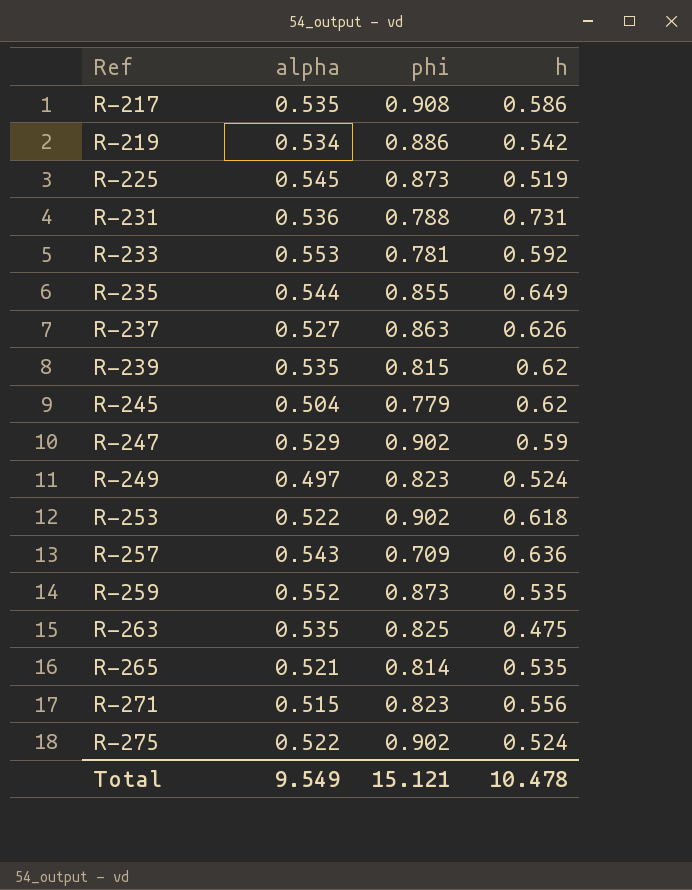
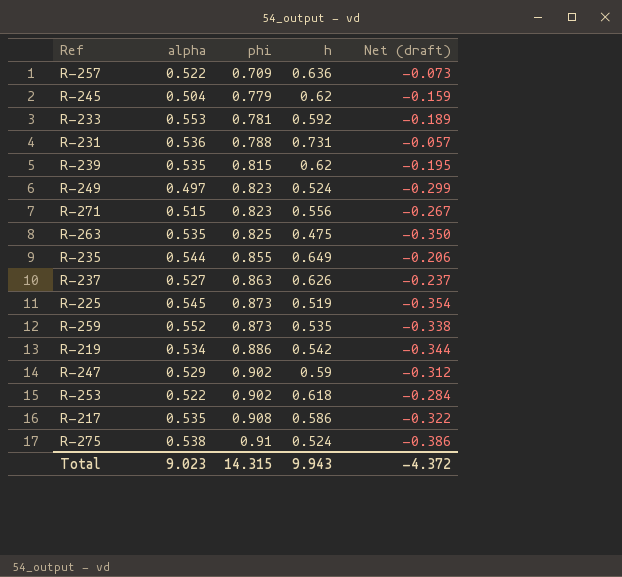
row order: Ref ascending -> phi ascending
column Net (draft) | formula: none -> [h] - [phi]
row R-265: 0.521 | 0.814 | 0.535 -> none
R-257 | alpha: 0.543 -> 0.522
R-275 | alpha: 0.522 -> 0.538
R-275 | phi: 0.902 -> 0.91
Total | alpha: 9.549 -> 9.023
Total | phi: 15.121 -> 14.315
Total | h: 10.478 -> 9.943

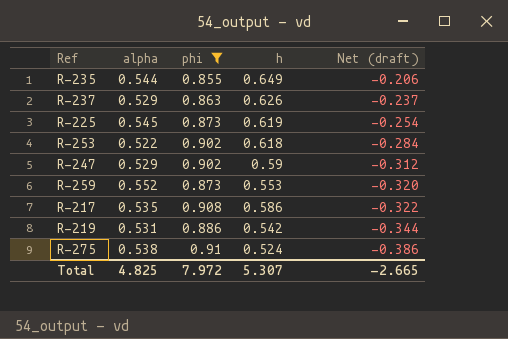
filter: none -> phi >= 0.855
row order: phi ascending -> Net (draft) descending
R-237 | alpha: 0.527 -> 0.529
R-225 | h: 0.519 -> 0.619
R-225 | Net (draft): -0.354 -> -0.254
R-259 | h: 0.535 -> 0.553
R-259 | Net (draft): -0.338 -> -0.320
R-219 | alpha: 0.534 -> 0.531
Total | alpha: 9.023 -> 4.825
Total | phi: 14.315 -> 7.972
Total | h: 9.943 -> 5.307
Total | Net (draft): -4.372 -> -2.665

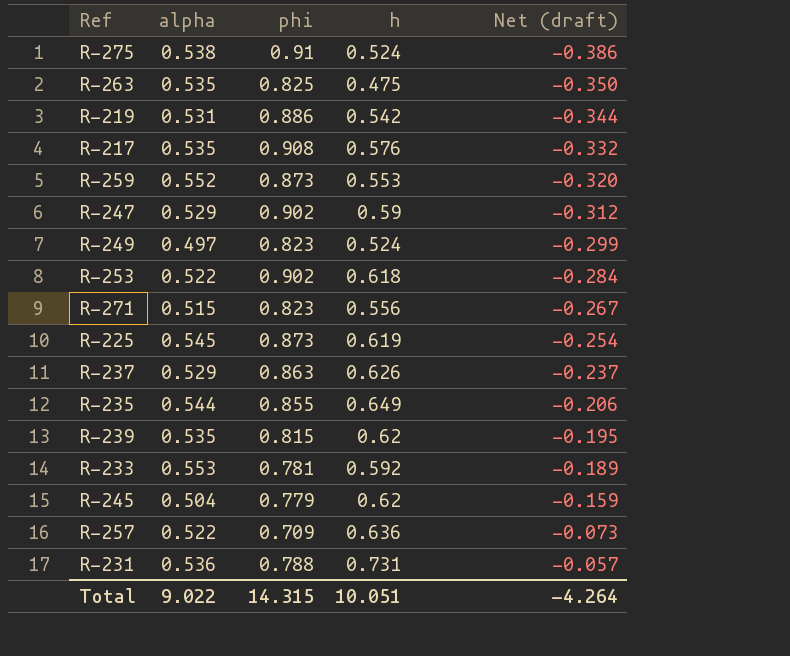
filter: phi >= 0.855 -> none
row order: Net (draft) descending -> Net (draft) ascending
R-217 | h: 0.586 -> 0.576
R-217 | Net (draft): -0.322 -> -0.332
Total | alpha: 4.825 -> 9.022
Total | phi: 7.972 -> 14.315
Total | h: 5.307 -> 10.051
Total | Net (draft): -2.665 -> -4.264

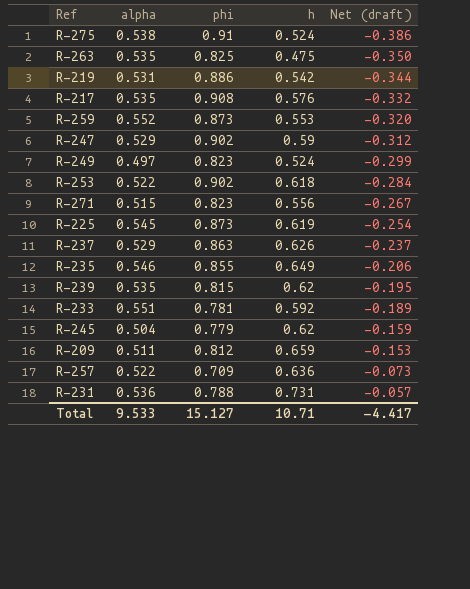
R-235 | alpha: 0.544 -> 0.546
R-233 | alpha: 0.553 -> 0.551
row R-209: none -> 0.511 | 0.812 | 0.659 | -0.153
Total | alpha: 9.022 -> 9.533
Total | phi: 14.315 -> 15.127
Total | h: 10.051 -> 10.71
Total | Net (draft): -4.264 -> -4.417

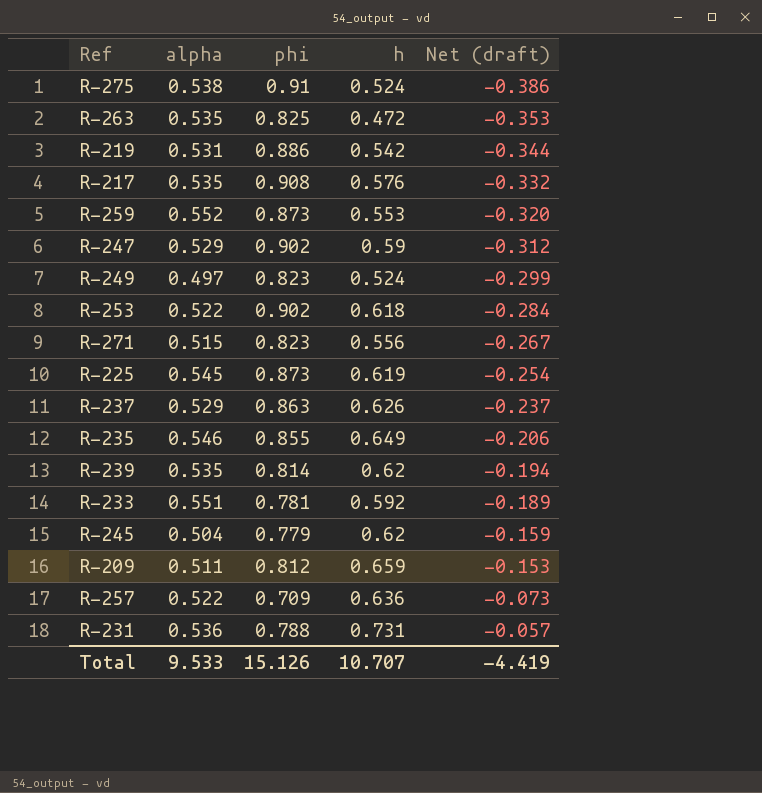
R-263 | h: 0.475 -> 0.472
R-263 | Net (draft): -0.350 -> -0.353
R-239 | phi: 0.815 -> 0.814
R-239 | Net (draft): -0.195 -> -0.194
Total | phi: 15.127 -> 15.126
Total | h: 10.71 -> 10.707
Total | Net (draft): -4.417 -> -4.419

